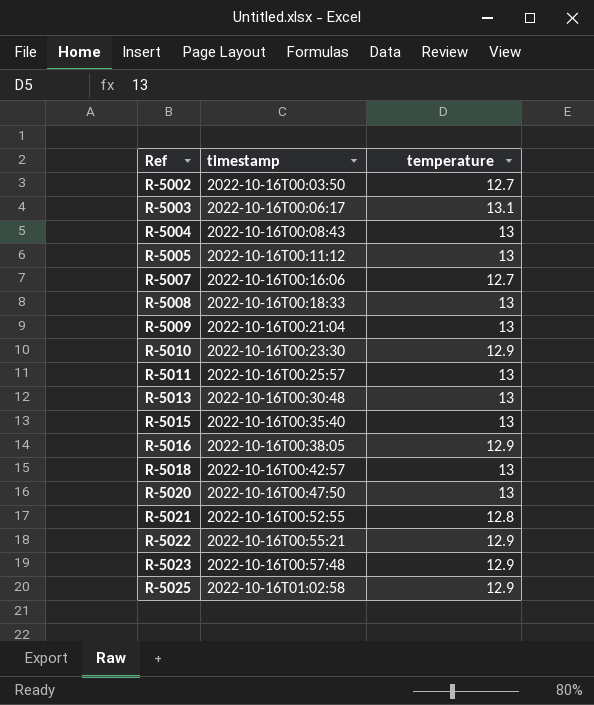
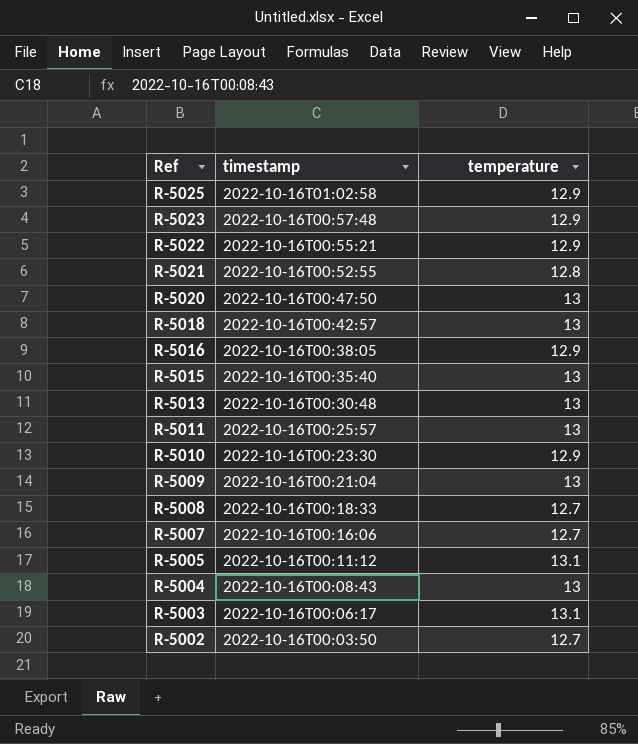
row order: Ref ascending -> Ref descending
R-5008 | temperature: 13 -> 12.7
R-5005 | temperature: 13 -> 13.1

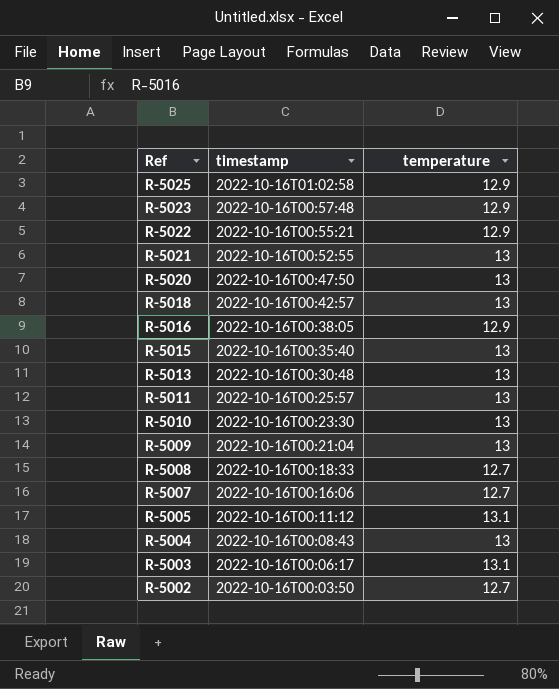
R-5021 | temperature: 12.8 -> 13
R-5010 | temperature: 12.9 -> 13

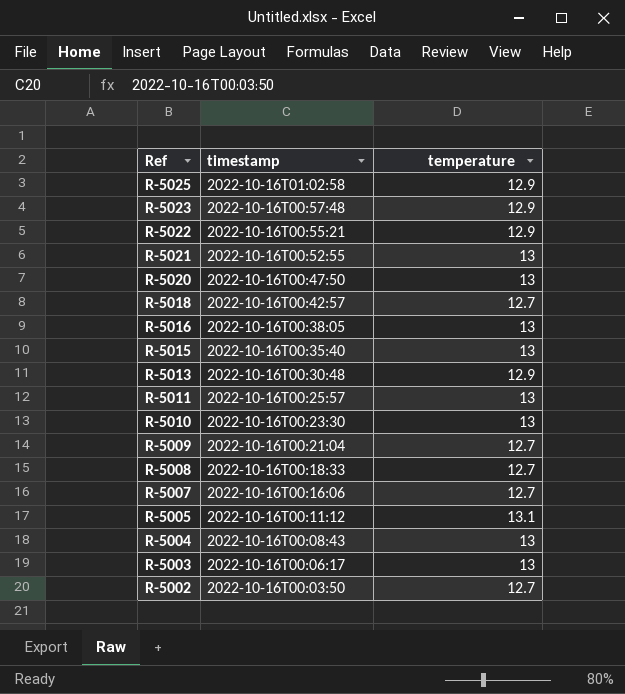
R-5018 | temperature: 13 -> 12.7
R-5016 | temperature: 12.9 -> 13
R-5013 | temperature: 13 -> 12.9
R-5009 | temperature: 13 -> 12.7
R-5003 | temperature: 13.1 -> 13

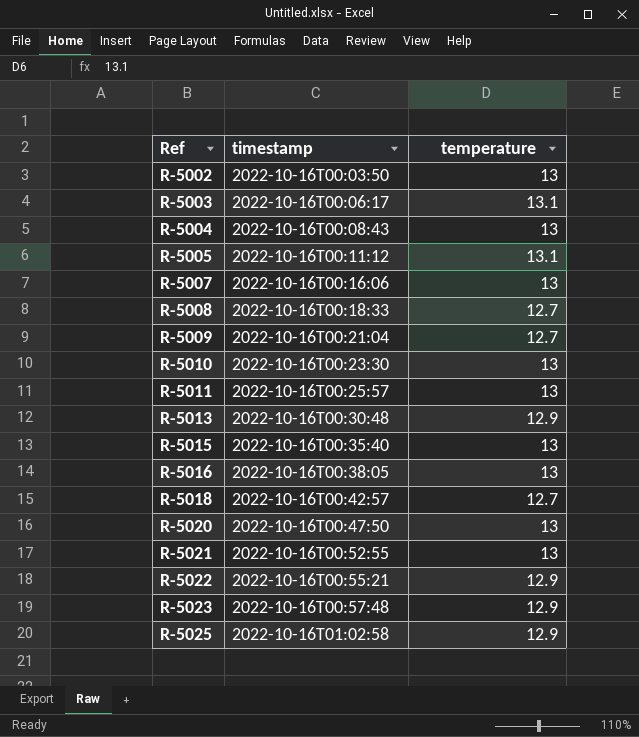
row order: Ref descending -> Ref ascending
R-5002 | temperature: 12.7 -> 13
R-5003 | temperature: 13 -> 13.1
R-5007 | temperature: 12.7 -> 13

